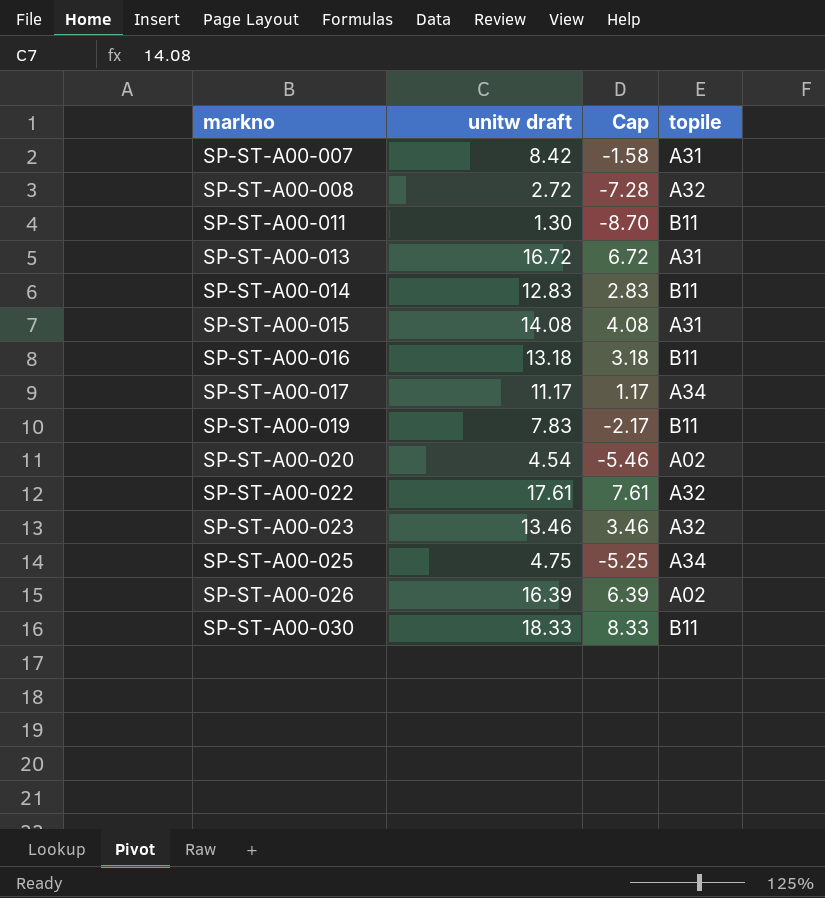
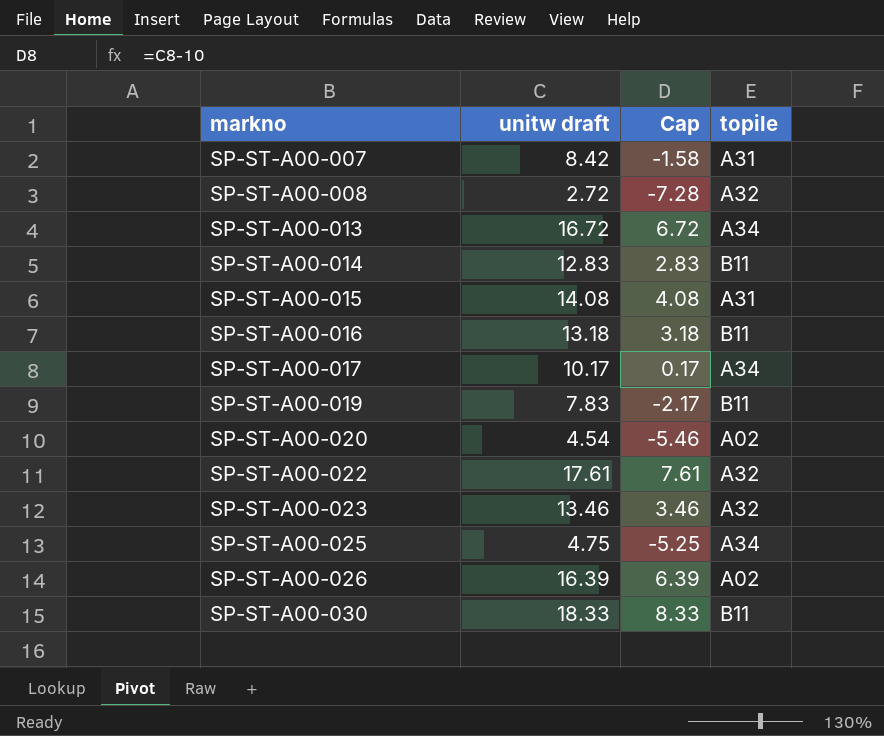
row SP-ST-A00-011: 1.30 | -8.70 | B11 -> none
SP-ST-A00-013 | topile: A31 -> A34
SP-ST-A00-017 | unitw draft: 11.17 -> 10.17
SP-ST-A00-017 | Cap: 1.17 -> 0.17

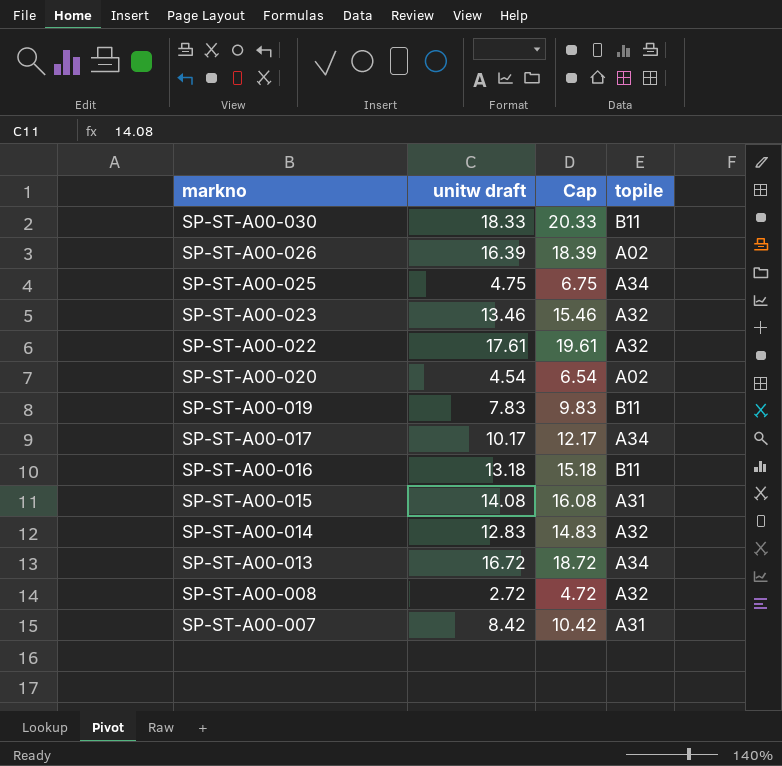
row order: markno ascending -> markno descending
column Cap | formula: [unitw draft] - 10 -> [unitw draft] + 2
SP-ST-A00-014 | topile: B11 -> A32

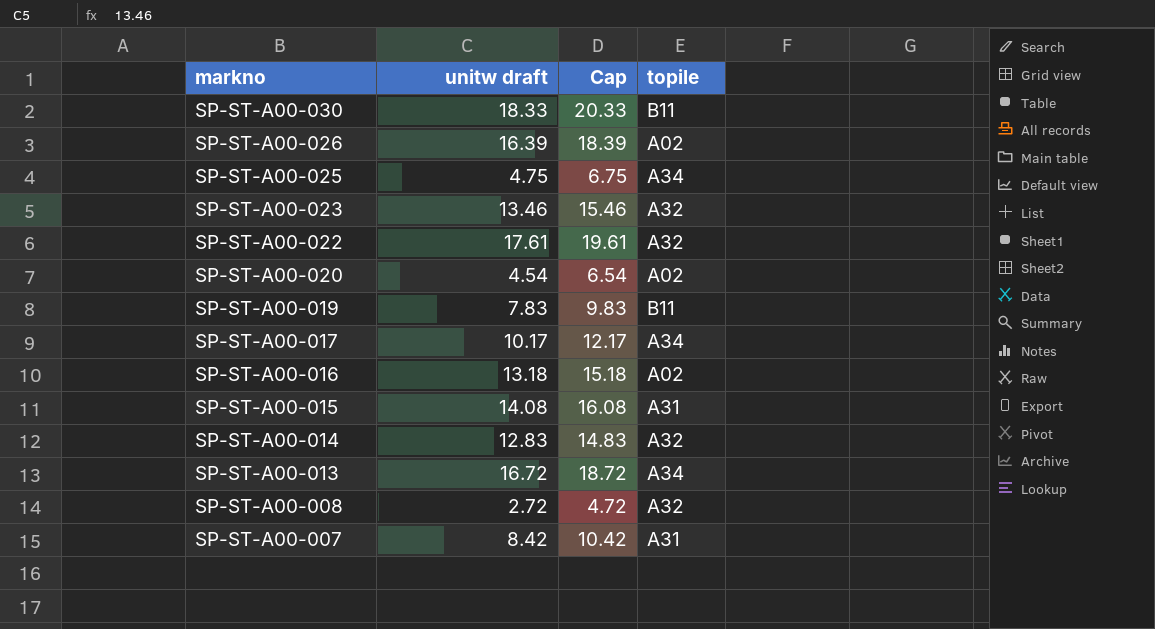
SP-ST-A00-016 | topile: B11 -> A02

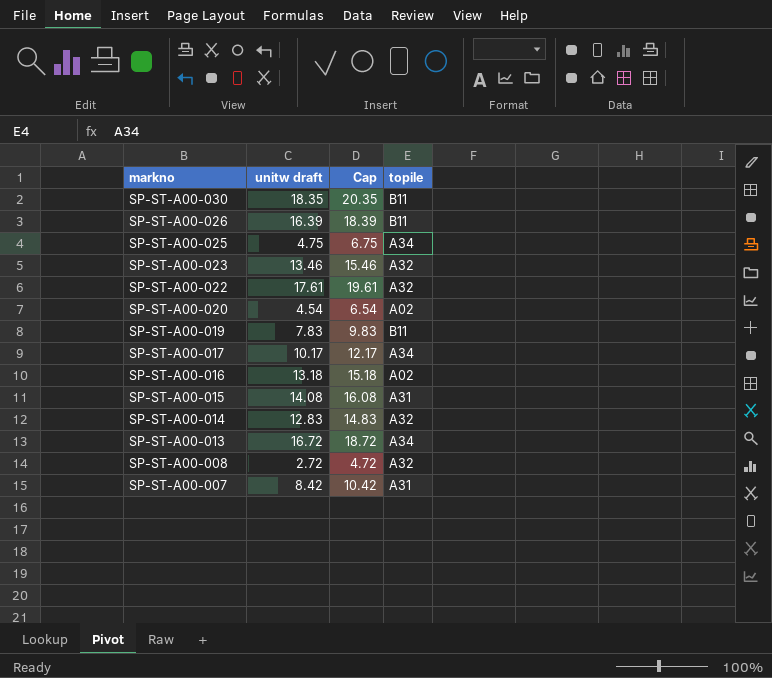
SP-ST-A00-030 | unitw draft: 18.33 -> 18.35
SP-ST-A00-030 | Cap: 20.33 -> 20.35
SP-ST-A00-026 | topile: A02 -> B11

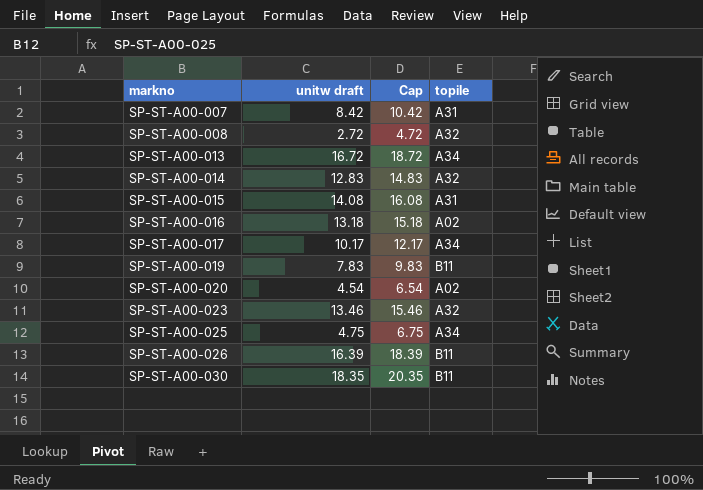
row order: markno descending -> markno ascending
row SP-ST-A00-022: 17.61 | 19.61 | A32 -> none

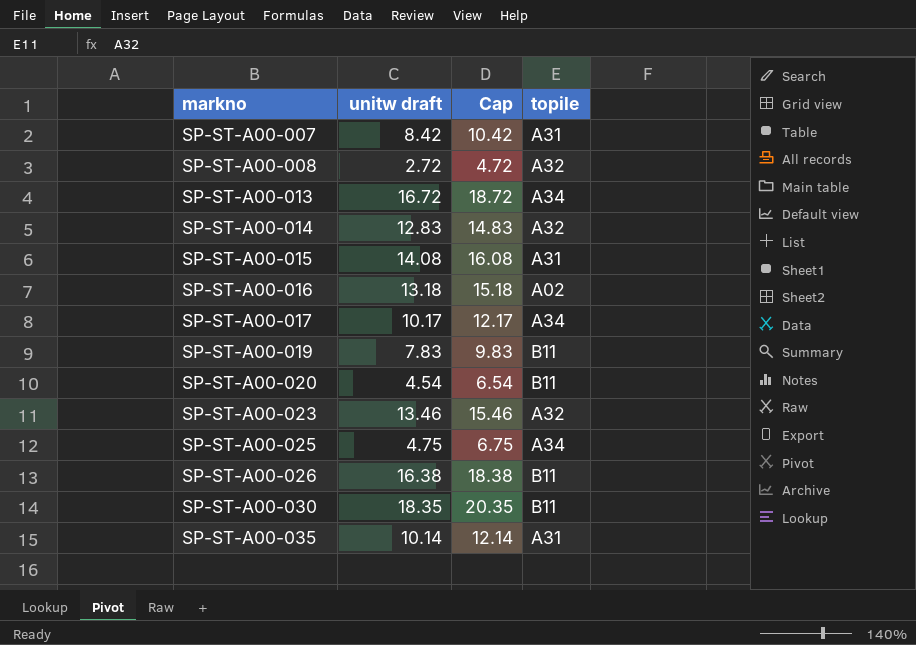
SP-ST-A00-020 | topile: A02 -> B11
SP-ST-A00-026 | unitw draft: 16.39 -> 16.38
SP-ST-A00-026 | Cap: 18.39 -> 18.38
row SP-ST-A00-035: none -> 10.14 | 12.14 | A31

